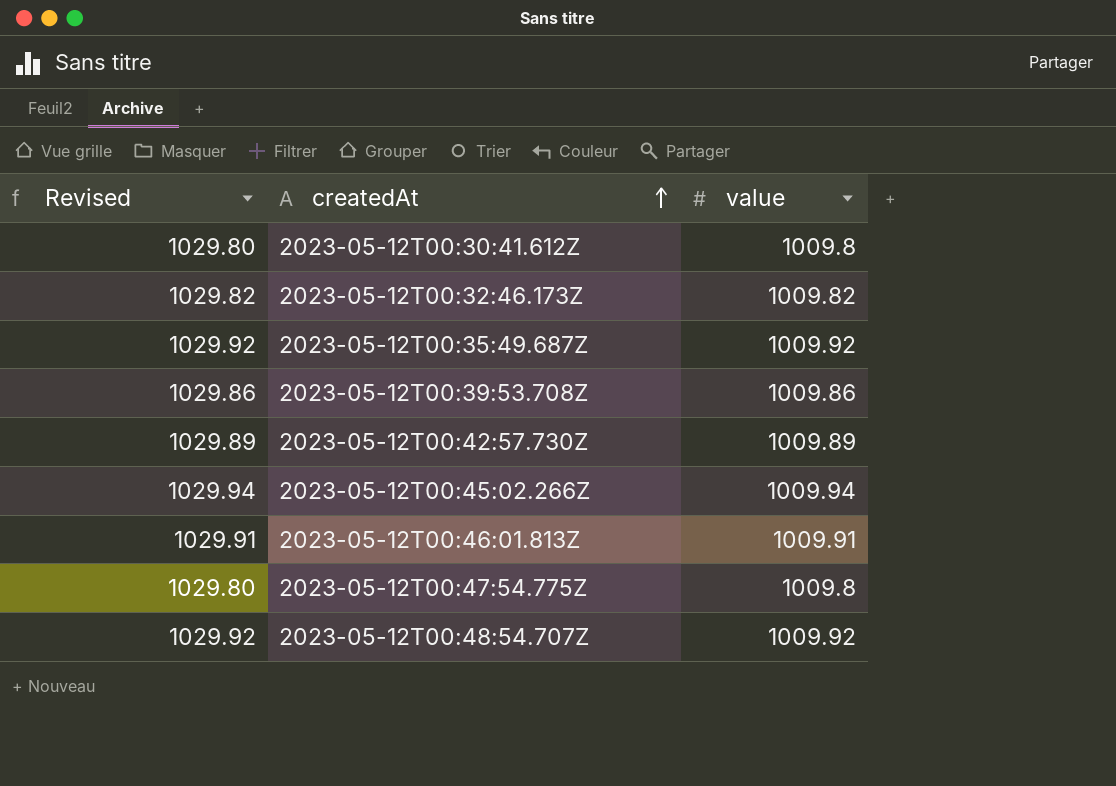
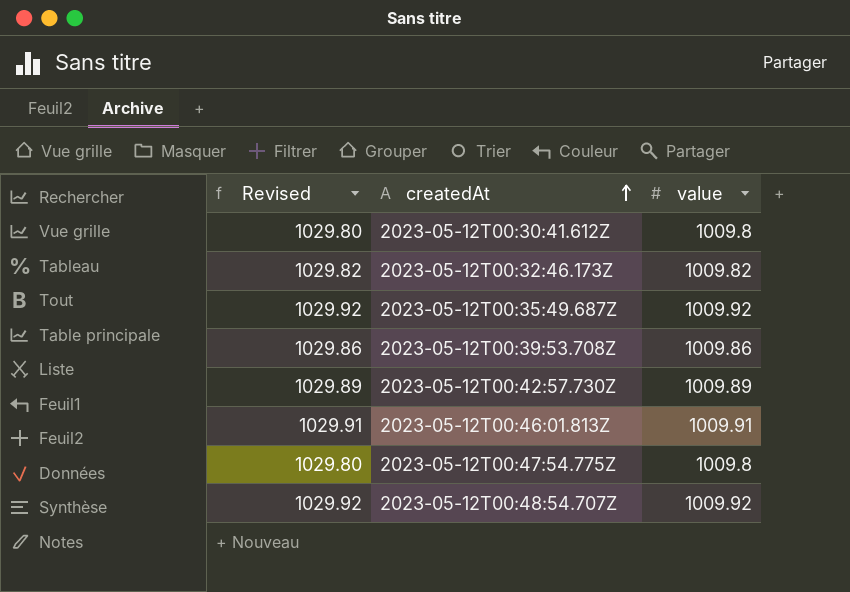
row 2023-05-12T00:45:02.266Z: 1029.94 | 1009.94 -> none

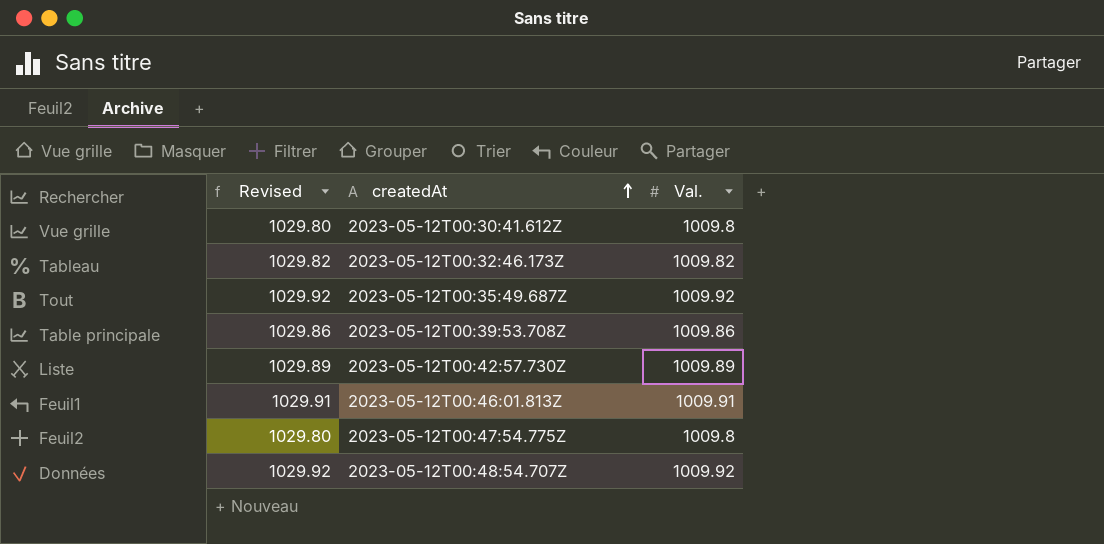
column name: value -> Val.

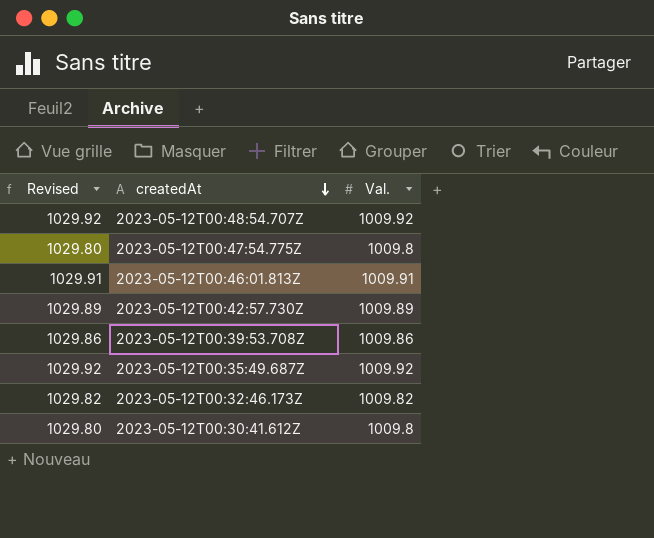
row order: createdAt ascending -> createdAt descending

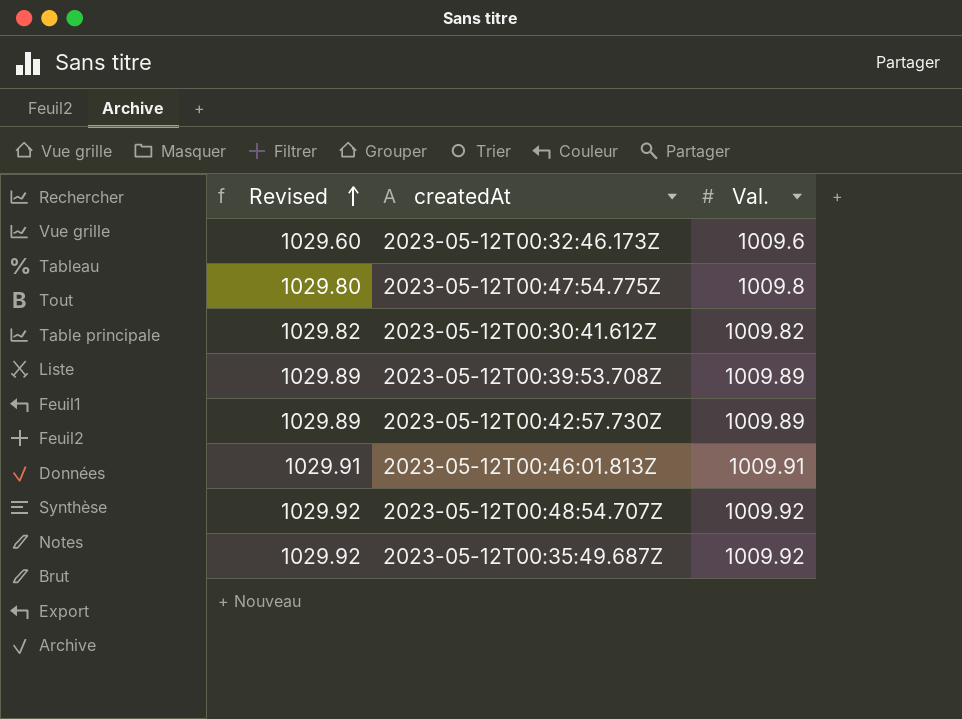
row order: createdAt descending -> Revised ascending
2023-05-12T00:32:46.173Z | Revised: 1029.82 -> 1029.60
2023-05-12T00:32:46.173Z | Val.: 1009.82 -> 1009.6
2023-05-12T00:30:41.612Z | Revised: 1029.80 -> 1029.82
2023-05-12T00:30:41.612Z | Val.: 1009.8 -> 1009.82
2023-05-12T00:39:53.708Z | Revised: 1029.86 -> 1029.89
2023-05-12T00:39:53.708Z | Val.: 1009.86 -> 1009.89

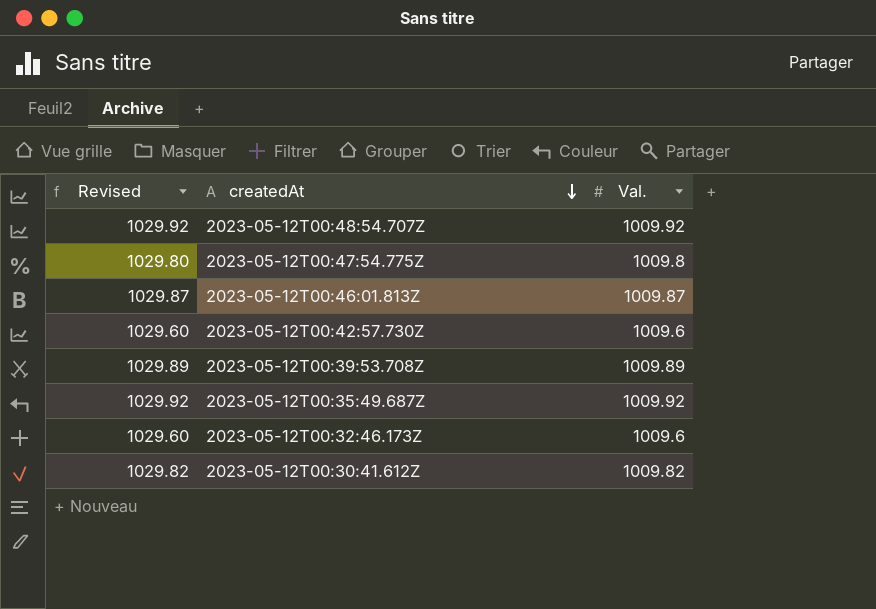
row order: Revised ascending -> createdAt descending
2023-05-12T00:46:01.813Z | Revised: 1029.91 -> 1029.87
2023-05-12T00:46:01.813Z | Val.: 1009.91 -> 1009.87
2023-05-12T00:42:57.730Z | Revised: 1029.89 -> 1029.60
2023-05-12T00:42:57.730Z | Val.: 1009.89 -> 1009.6

